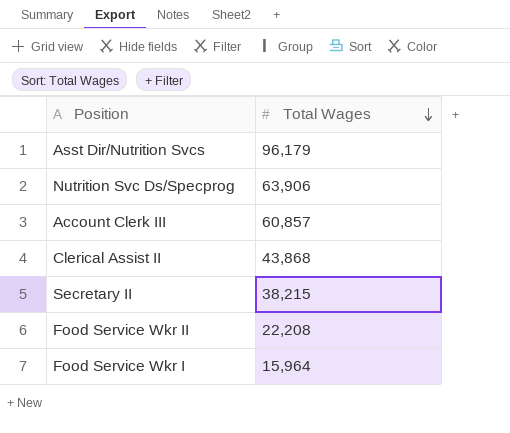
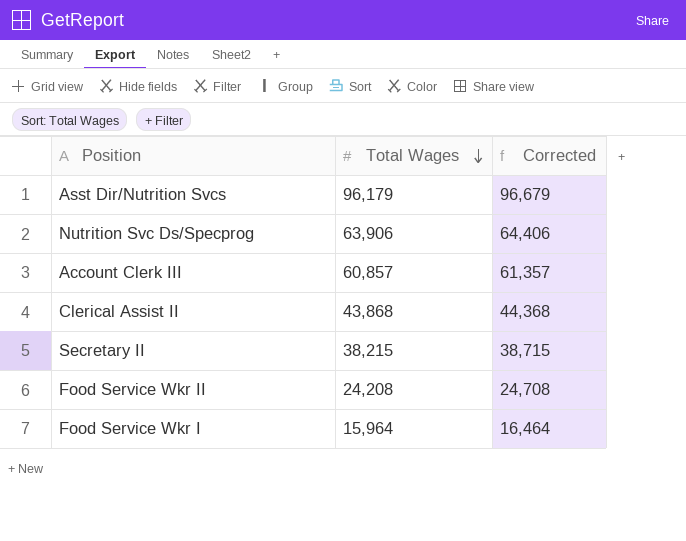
column Corrected | formula: none -> [Total Wages] + 500
Food Service Wkr II | Total Wages: 22,208 -> 24,208

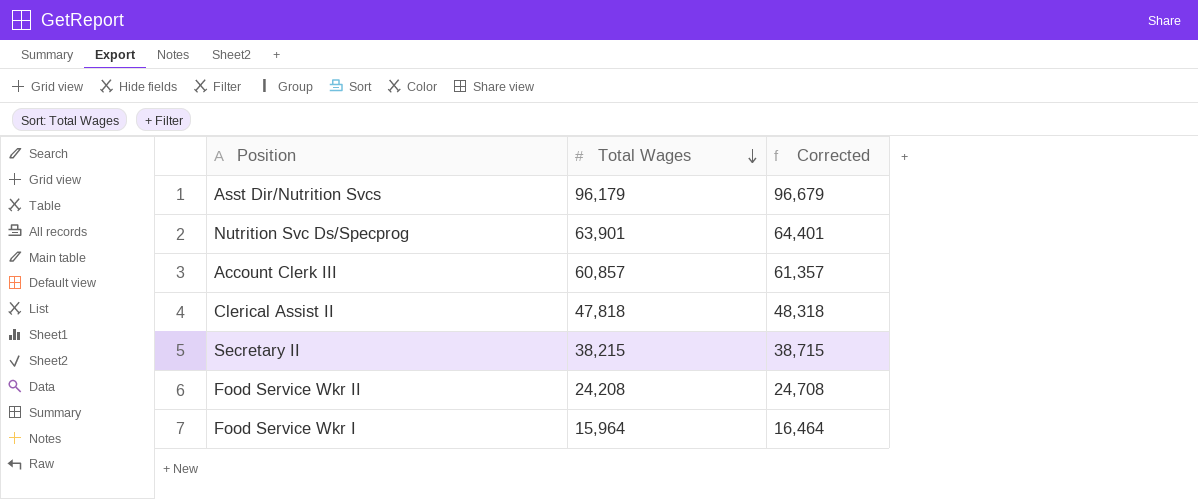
Nutrition Svc Ds/Specprog | Total Wages: 63,906 -> 63,901
Nutrition Svc Ds/Specprog | Corrected: 64,406 -> 64,401
Clerical Assist II | Total Wages: 43,868 -> 47,818
Clerical Assist II | Corrected: 44,368 -> 48,318

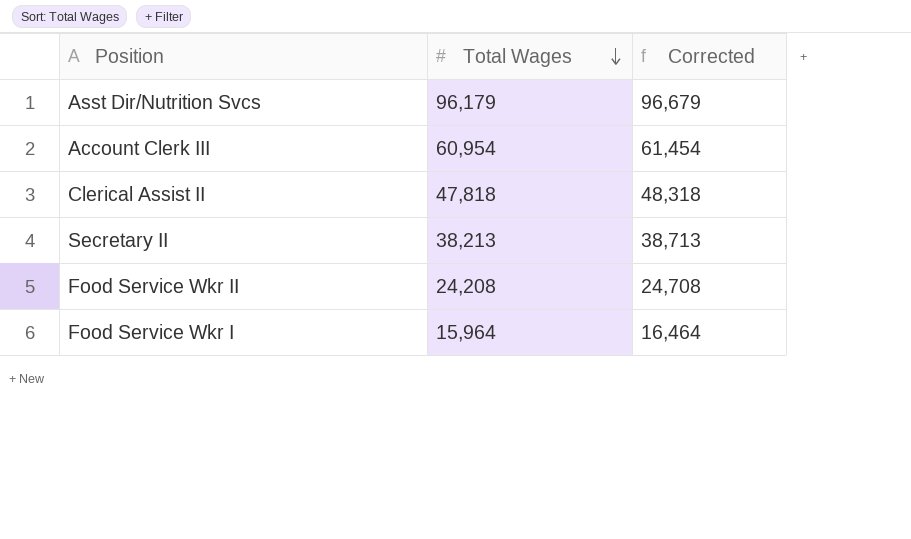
row Nutrition Svc Ds/Specprog: 63,901 | 64,401 -> none
Account Clerk III | Total Wages: 60,857 -> 60,954
Account Clerk III | Corrected: 61,357 -> 61,454
Secretary II | Total Wages: 38,215 -> 38,213
Secretary II | Corrected: 38,715 -> 38,713

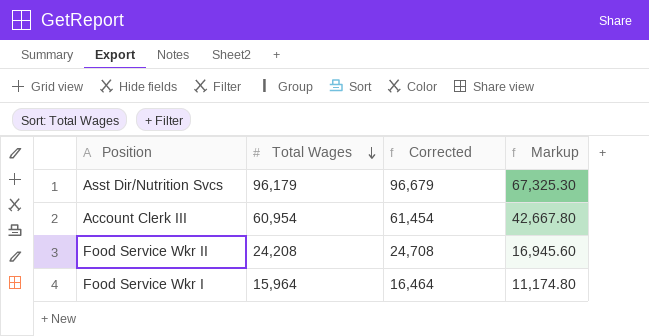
column Markup | formula: none -> [Total Wages] * 0.7
row Clerical Assist II: 47,818 | 48,318 -> none
row Secretary II: 38,213 | 38,713 -> none

